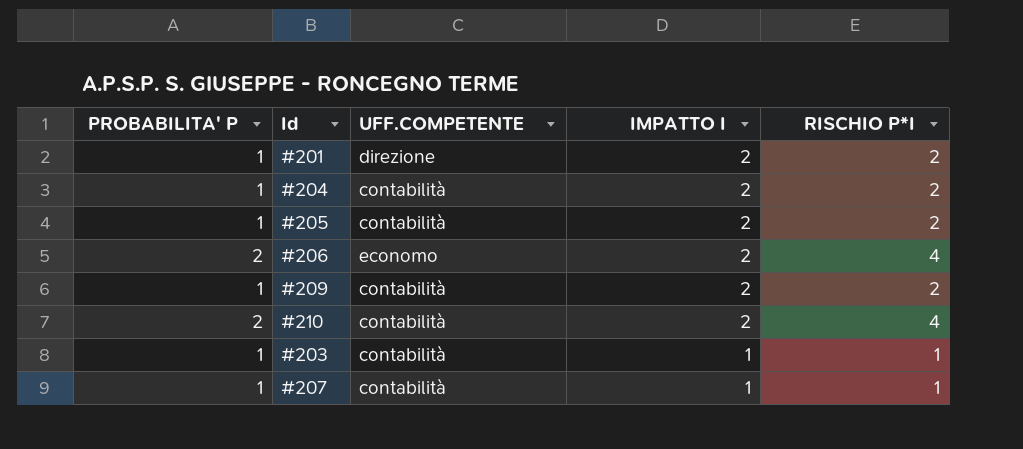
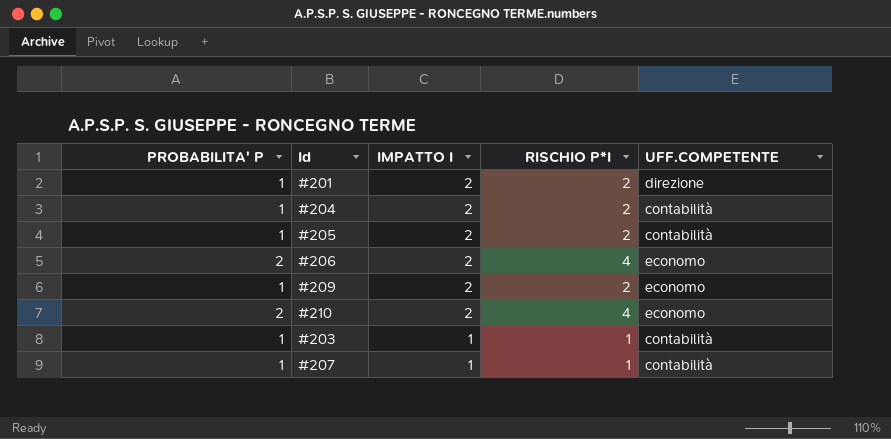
column UFF.COMPETENTE | position: 3 -> 5
#209 | UFF.COMPETENTE: contabilità -> economo
#210 | UFF.COMPETENTE: contabilità -> economo

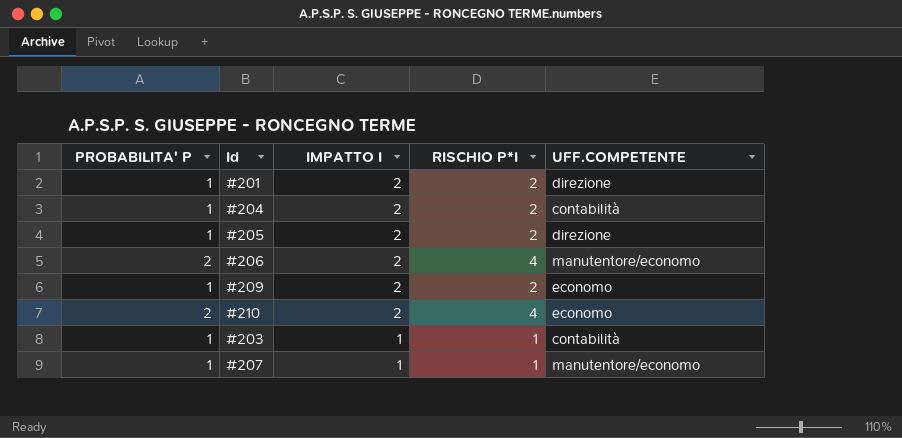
#205 | UFF.COMPETENTE: contabilità -> direzione
#206 | UFF.COMPETENTE: economo -> manutentore/economo
#207 | UFF.COMPETENTE: contabilità -> manutentore/economo

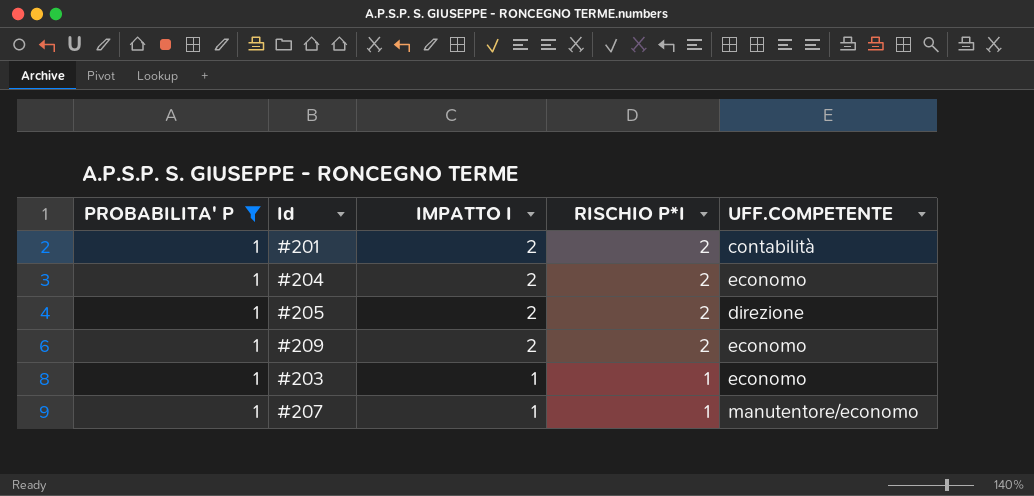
filter: none -> PROBABILITA' P = 1
#201 | UFF.COMPETENTE: direzione -> contabilità
#204 | UFF.COMPETENTE: contabilità -> economo
#203 | UFF.COMPETENTE: contabilità -> economo

